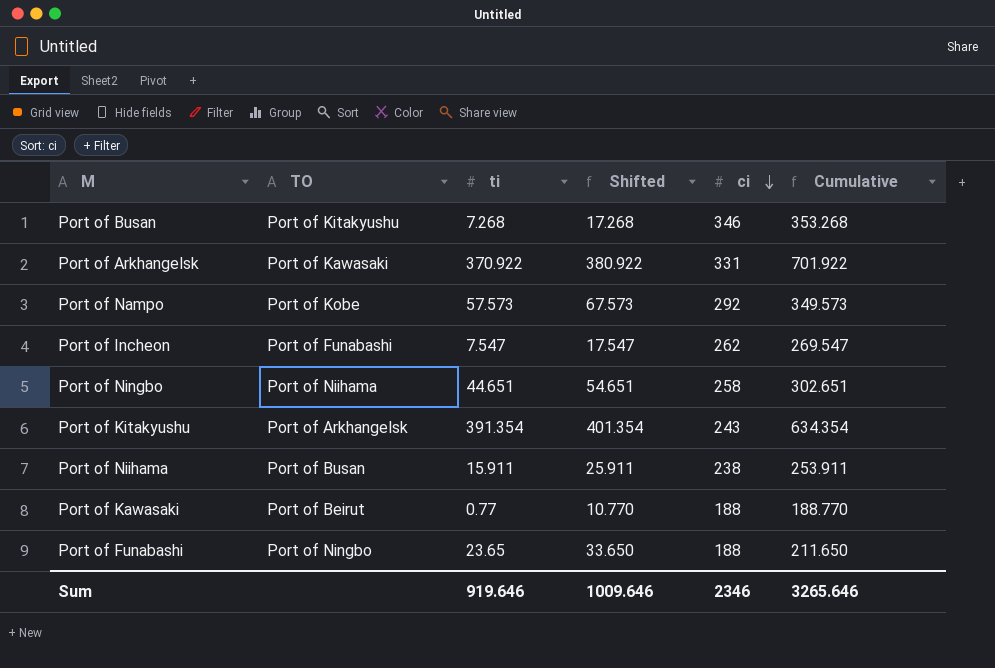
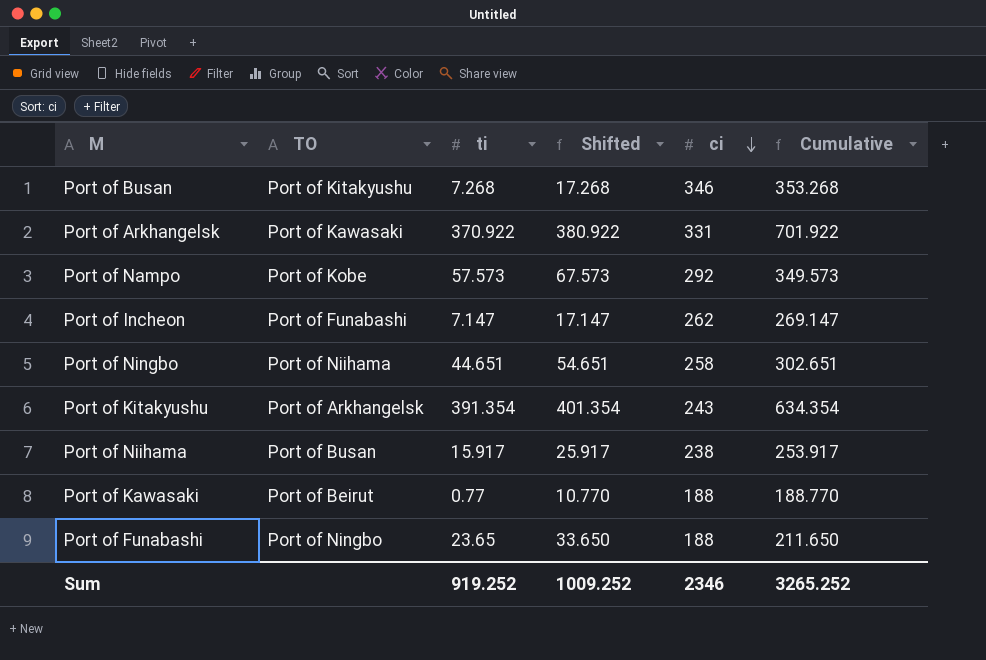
Port of Incheon | ti: 7.547 -> 7.147
Port of Incheon | Shifted: 17.547 -> 17.147
Port of Incheon | Cumulative: 269.547 -> 269.147
Port of Niihama | ti: 15.911 -> 15.917
Port of Niihama | Shifted: 25.911 -> 25.917
Port of Niihama | Cumulative: 253.911 -> 253.917
Sum | ti: 919.646 -> 919.252
Sum | Shifted: 1009.646 -> 1009.252
Sum | Cumulative: 3265.646 -> 3265.252

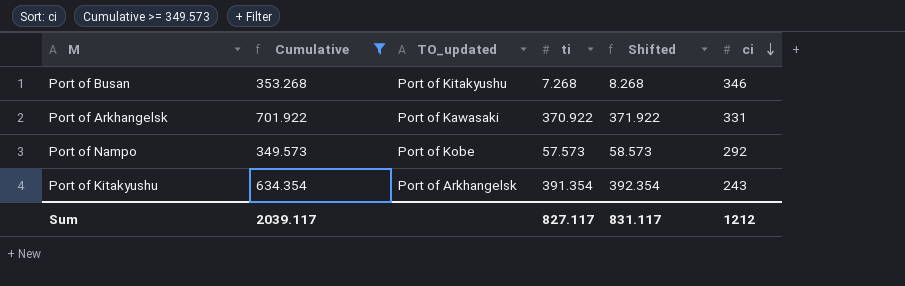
filter: none -> Cumulative >= 349.573
column Cumulative | position: 6 -> 2
column name: TO -> TO_updated
column Shifted | formula: [ti] + 10 -> [ti] + 1
Sum | Cumulative: 3265.252 -> 2039.117
Sum | ti: 919.252 -> 827.117
Sum | Shifted: 1009.252 -> 831.117
Sum | ci: 2346 -> 1212

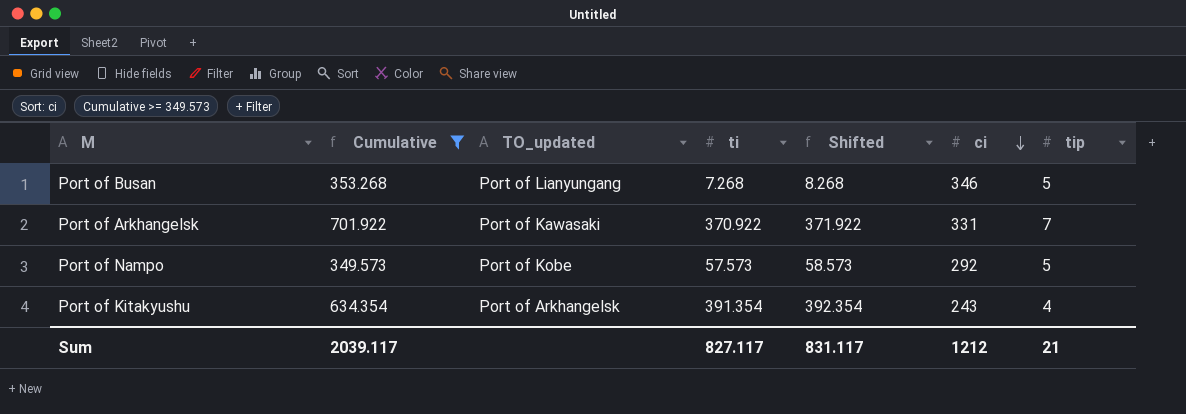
column tip | position: none -> 7
Port of Busan | TO_updated: Port of Kitakyushu -> Port of Lianyungang

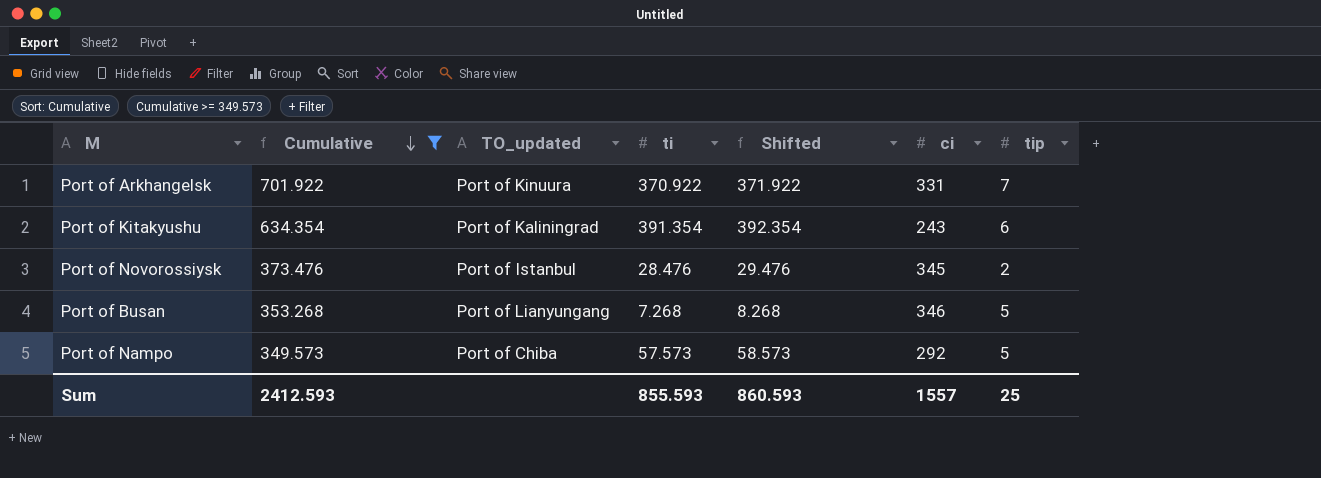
row order: ci descending -> Cumulative descending
Port of Arkhangelsk | TO_updated: Port of Kawasaki -> Port of Kinuura
Port of Kitakyushu | TO_updated: Port of Arkhangelsk -> Port of Kaliningrad
Port of Kitakyushu | tip: 4 -> 6
row Port of Novorossiysk: none -> 373.476 | Port of Istanbul | 28.476 | 29.476 | 345 | 2
Port of Nampo | TO_updated: Port of Kobe -> Port of Chiba
Sum | Cumulative: 2039.117 -> 2412.593
Sum | ti: 827.117 -> 855.593
Sum | Shifted: 831.117 -> 860.593
Sum | ci: 1212 -> 1557
Sum | tip: 21 -> 25

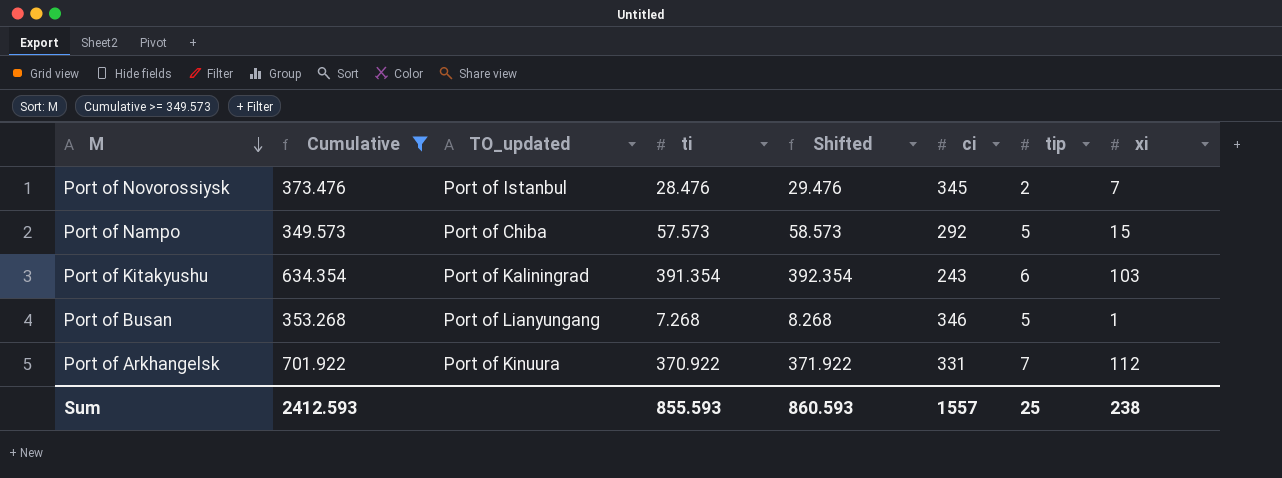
row order: Cumulative descending -> M descending
column xi | position: none -> 8

